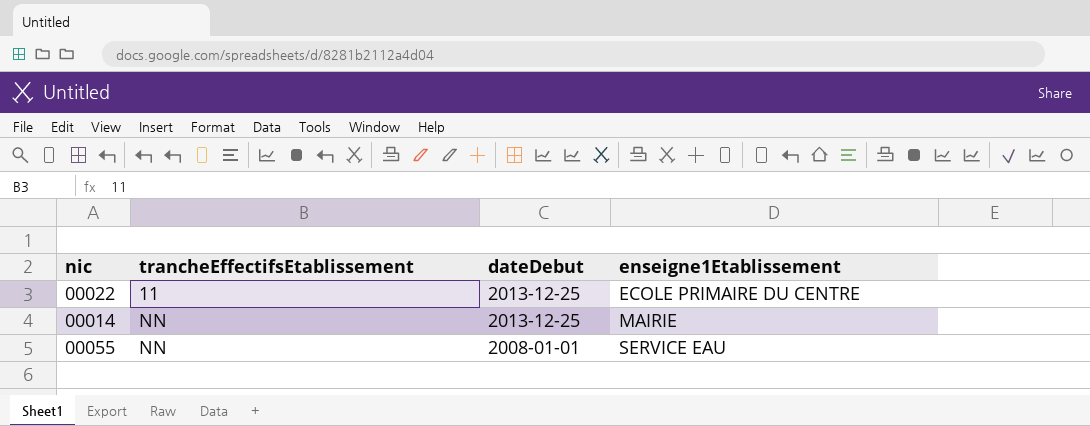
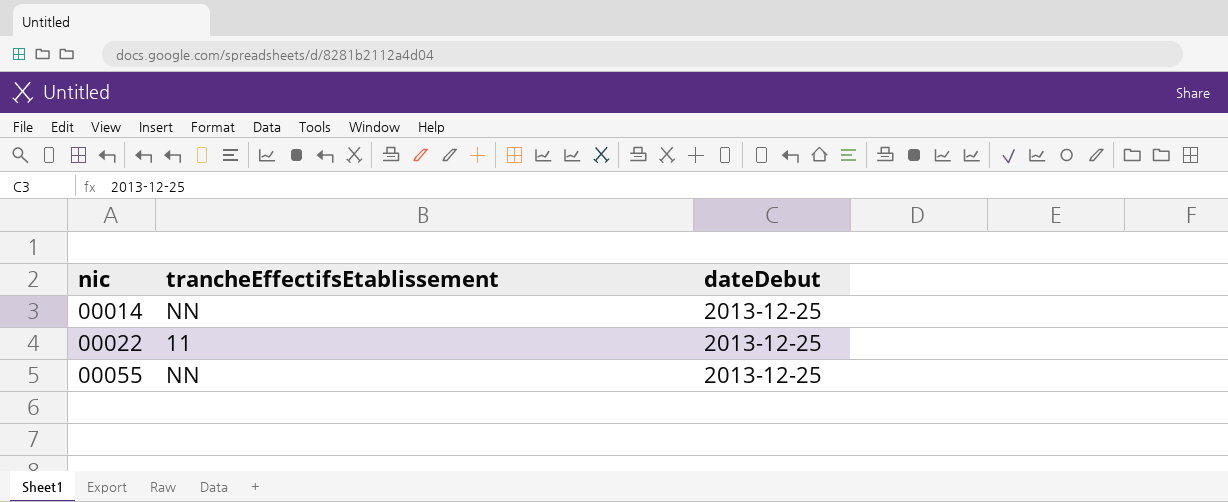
row order: trancheEffectifsEtablissement ascending -> nic ascending
column enseigne1Etablissement | position: 4 -> none
00055 | dateDebut: 2008-01-01 -> 2013-12-25

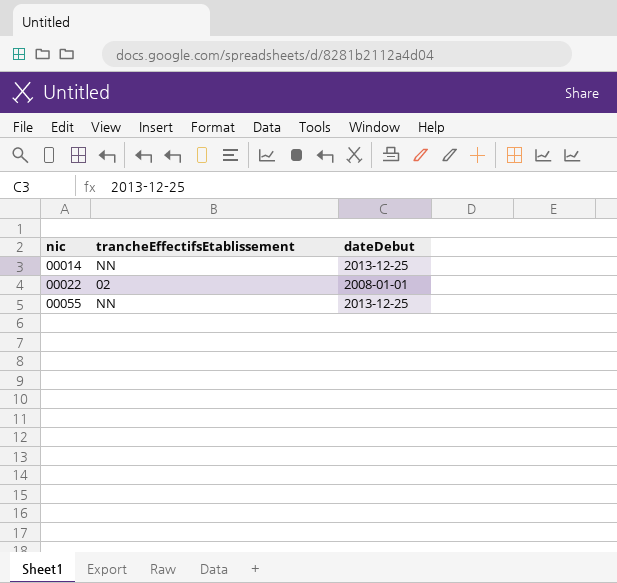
00022 | trancheEffectifsEtablissement: 11 -> 02
00022 | dateDebut: 2013-12-25 -> 2008-01-01

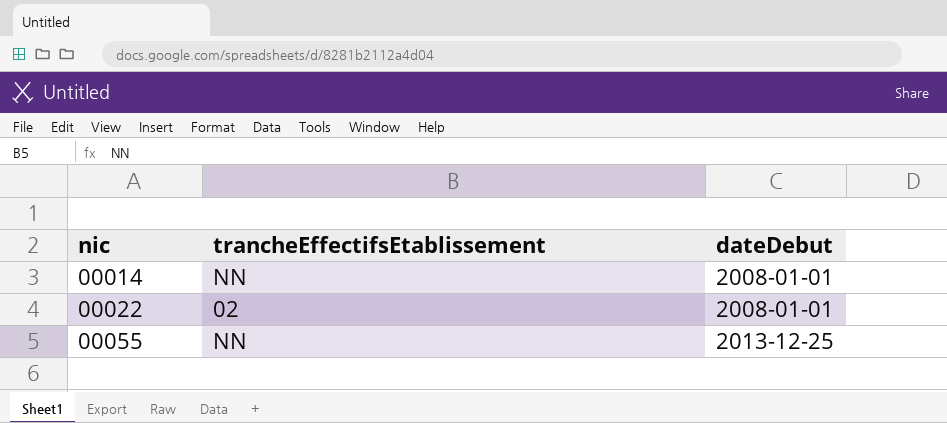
00014 | dateDebut: 2013-12-25 -> 2008-01-01

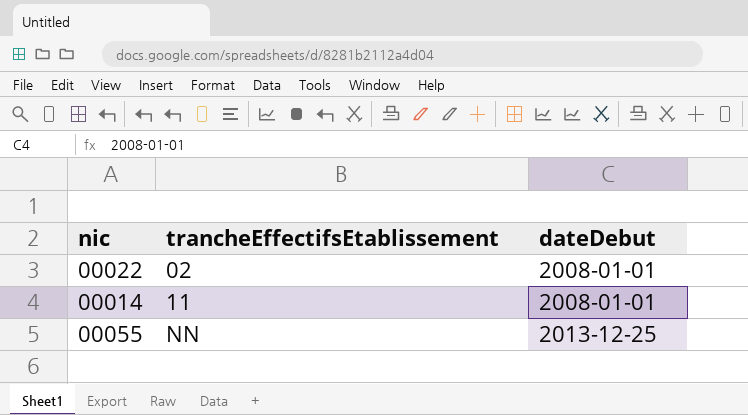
row order: nic ascending -> trancheEffectifsEtablissement ascending
00014 | trancheEffectifsEtablissement: NN -> 11

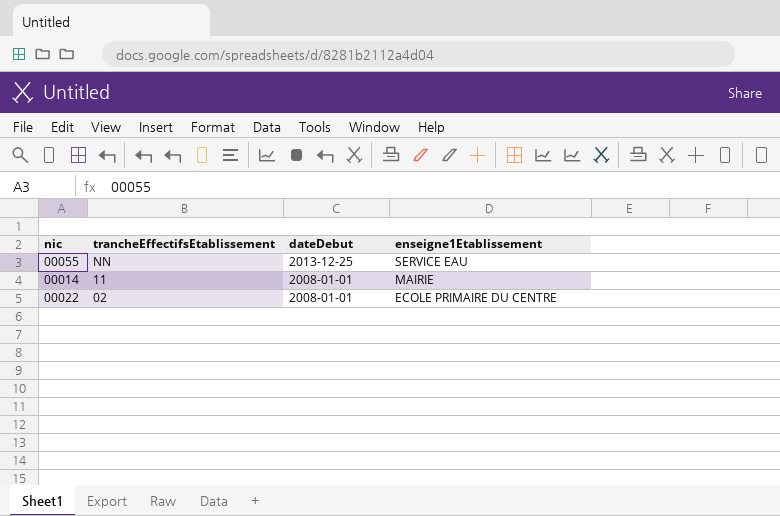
row order: trancheEffectifsEtablissement ascending -> trancheEffectifsEtablissement descending
column enseigne1Etablissement | position: none -> 4

